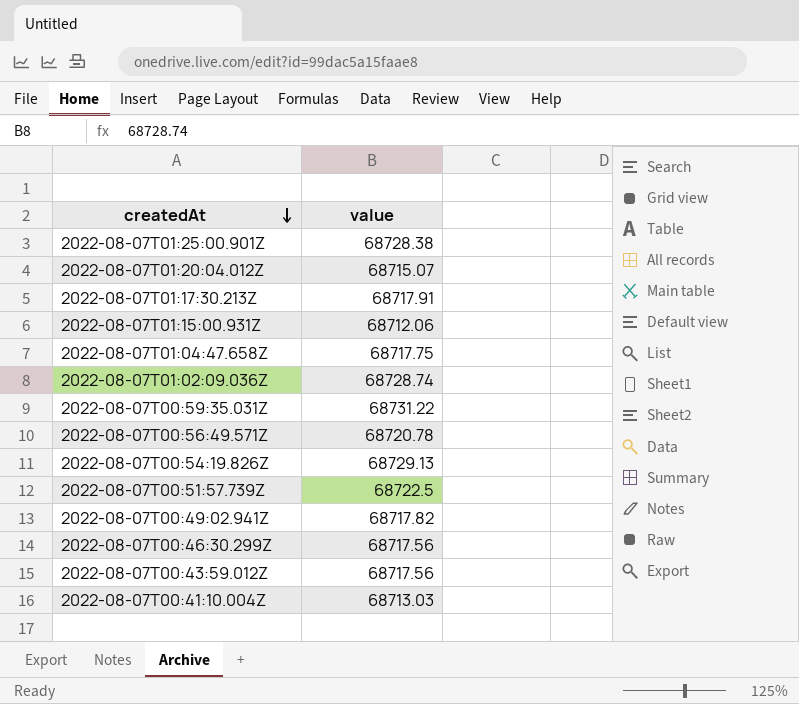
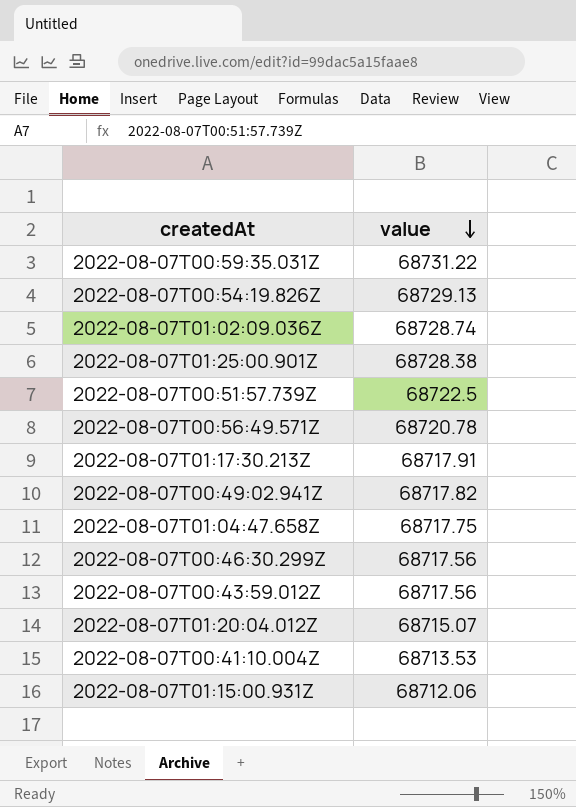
row order: createdAt descending -> value descending
2022-08-07T00:41:10.004Z | value: 68713.03 -> 68713.53

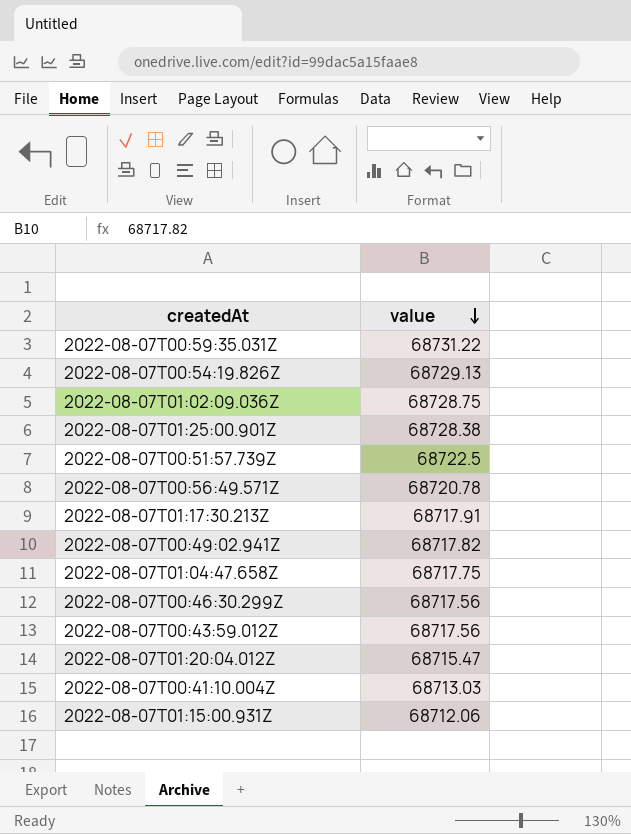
2022-08-07T01:02:09.036Z | value: 68728.74 -> 68728.75
2022-08-07T01:20:04.012Z | value: 68715.07 -> 68715.47
2022-08-07T00:41:10.004Z | value: 68713.53 -> 68713.03

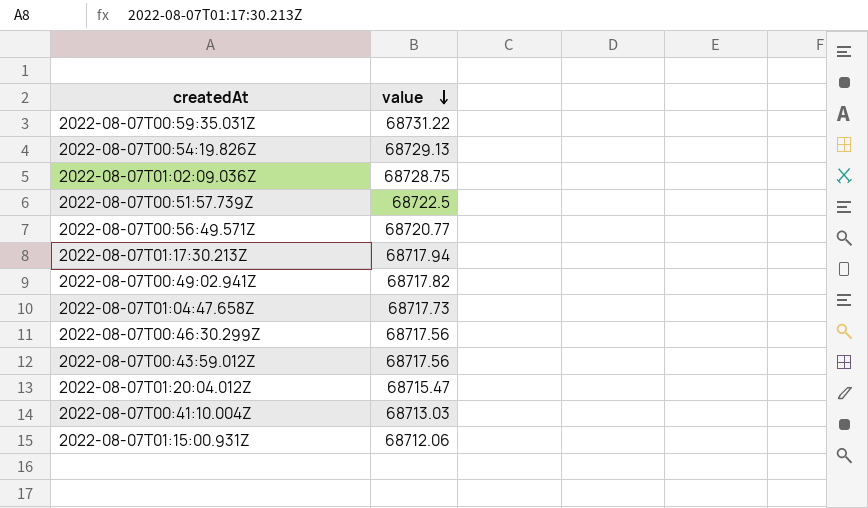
row 2022-08-07T01:25:00.901Z: 68728.38 -> none
2022-08-07T00:56:49.571Z | value: 68720.78 -> 68720.77
2022-08-07T01:17:30.213Z | value: 68717.91 -> 68717.94
2022-08-07T01:04:47.658Z | value: 68717.75 -> 68717.73

